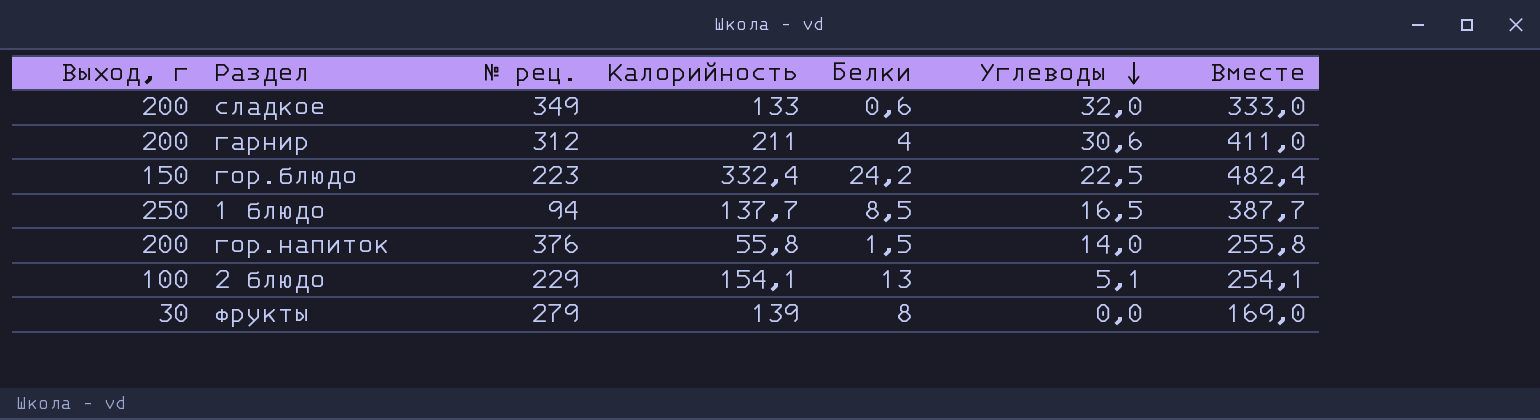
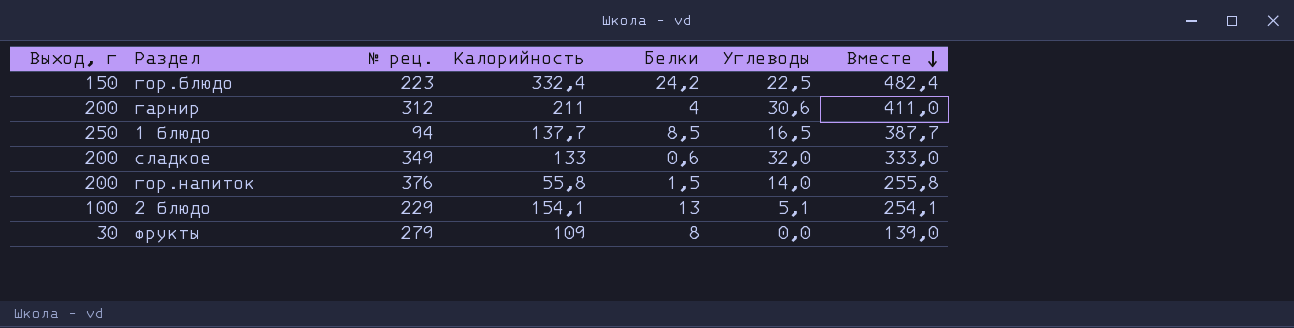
row order: Углеводы descending -> Вместе descending
фрукты | Калорийность: 139 -> 109
фрукты | Вместе: 169,0 -> 139,0

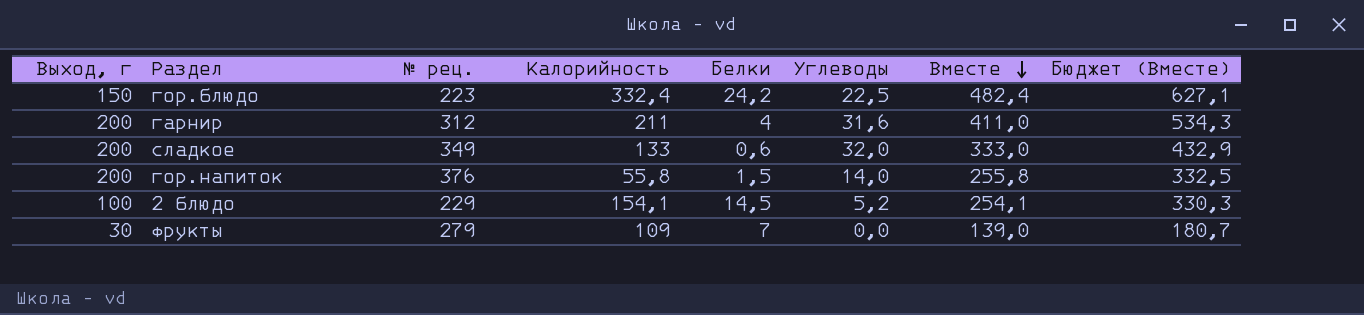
column Бюджет (Вместе) | formula: none -> [Вместе] * 1,3
row 1 блюдо: 250 | 94 | 137,7 | 8,5 | 16,5 | 387,7 -> none
гарнир | Углеводы: 30,6 -> 31,6
2 блюдо | Белки: 13 -> 14,5
2 блюдо | Углеводы: 5,1 -> 5,2
фрукты | Белки: 8 -> 7

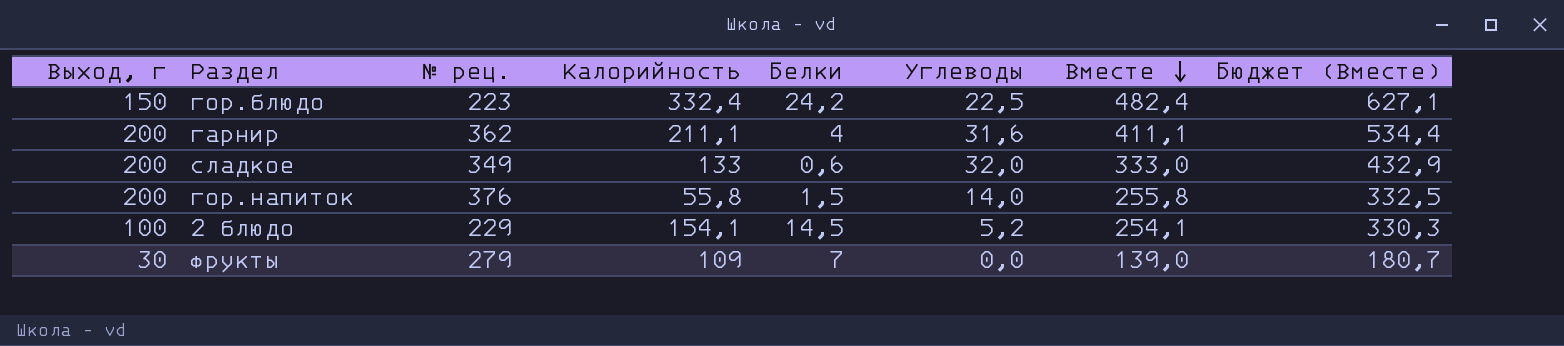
гарнир | № рец.: 312 -> 362
гарнир | Калорийность: 211 -> 211,1
гарнир | Вместе: 411,0 -> 411,1
гарнир | Бюджет (Вместе): 534,3 -> 534,4

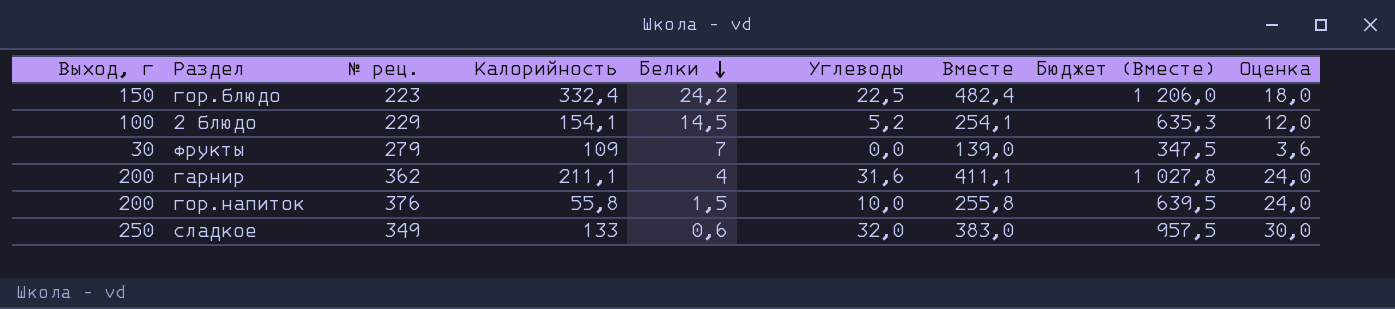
row order: Вместе descending -> Белки descending
column Бюджет (Вместе) | formula: [Вместе] * 1,3 -> [Вместе] * 2,5
column Оценка | formula: none -> [Выход, г] * 0,12
гор.напиток | Углеводы: 14,0 -> 10,0
сладкое | Выход, г: 200 -> 250
сладкое | Вместе: 333,0 -> 383,0

